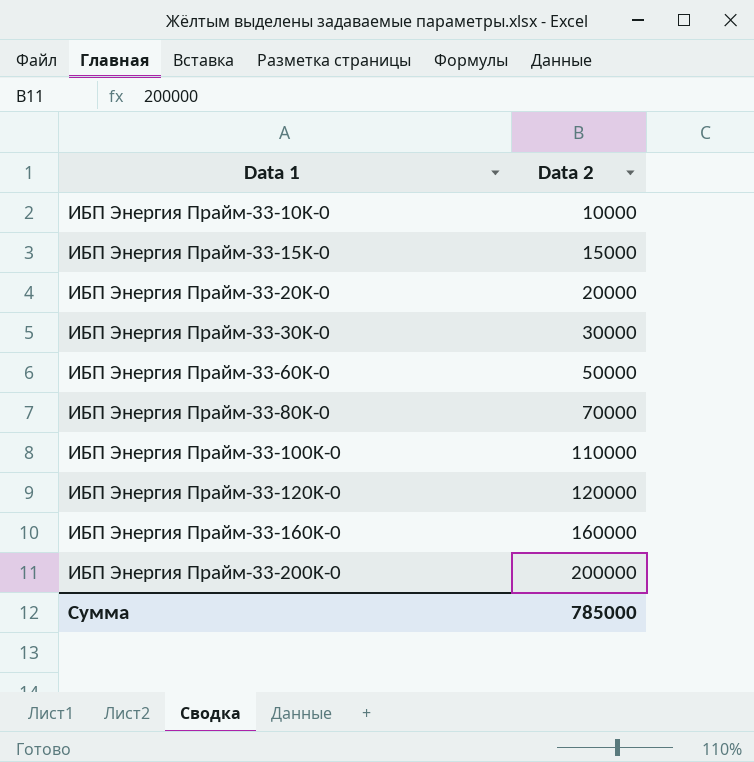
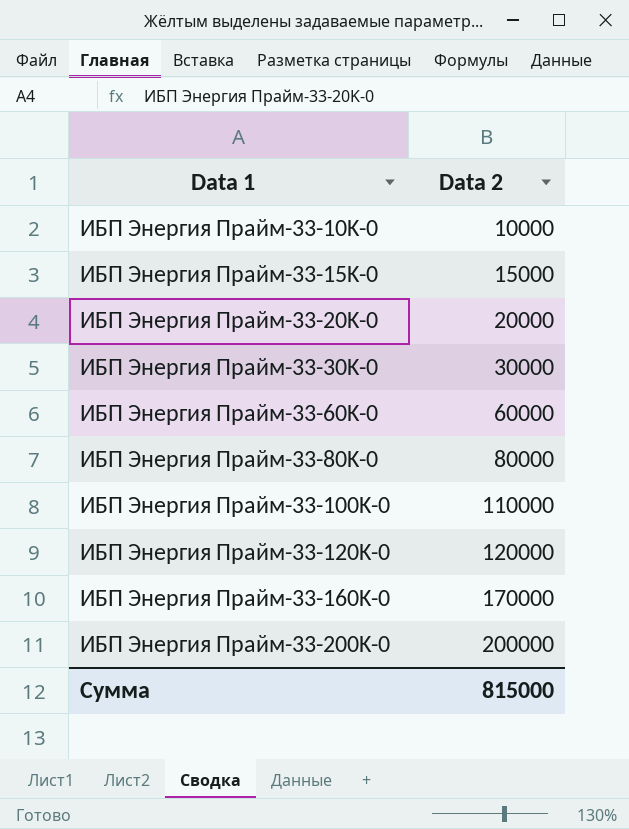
ИБП Энергия Прайм-33-60K-0 | Data 2: 50000 -> 60000
ИБП Энергия Прайм-33-80K-0 | Data 2: 70000 -> 80000
ИБП Энергия Прайм-33-160K-0 | Data 2: 160000 -> 170000
Сумма | Data 2: 785000 -> 815000

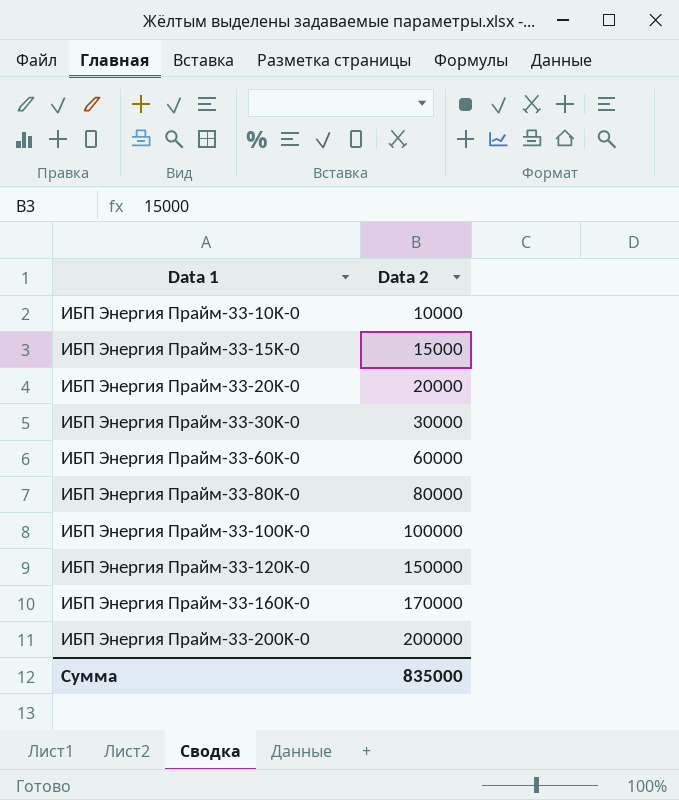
ИБП Энергия Прайм-33-100K-0 | Data 2: 110000 -> 100000
ИБП Энергия Прайм-33-120K-0 | Data 2: 120000 -> 150000
Сумма | Data 2: 815000 -> 835000

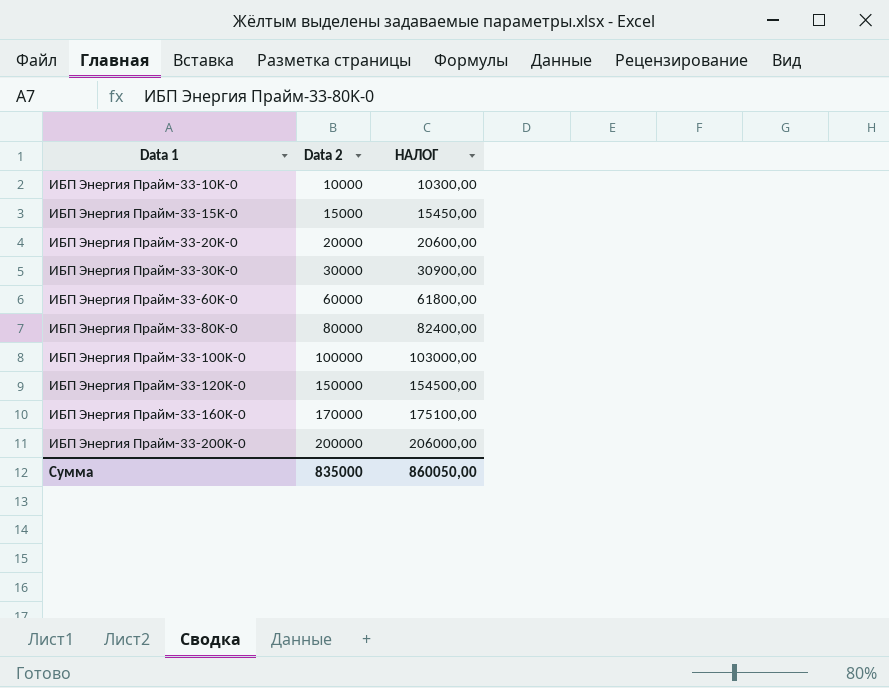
column НАЛОГ | formula: none -> [Data 2] * 1,03

